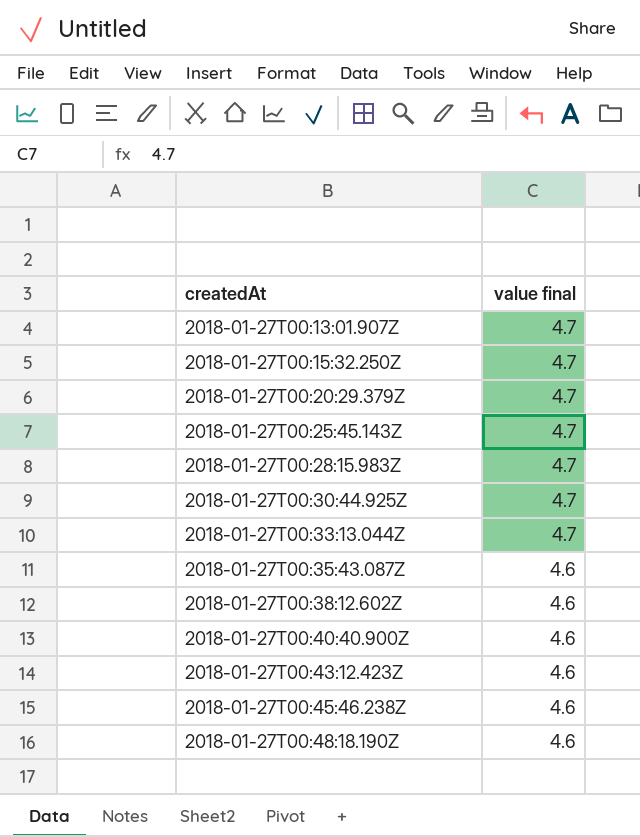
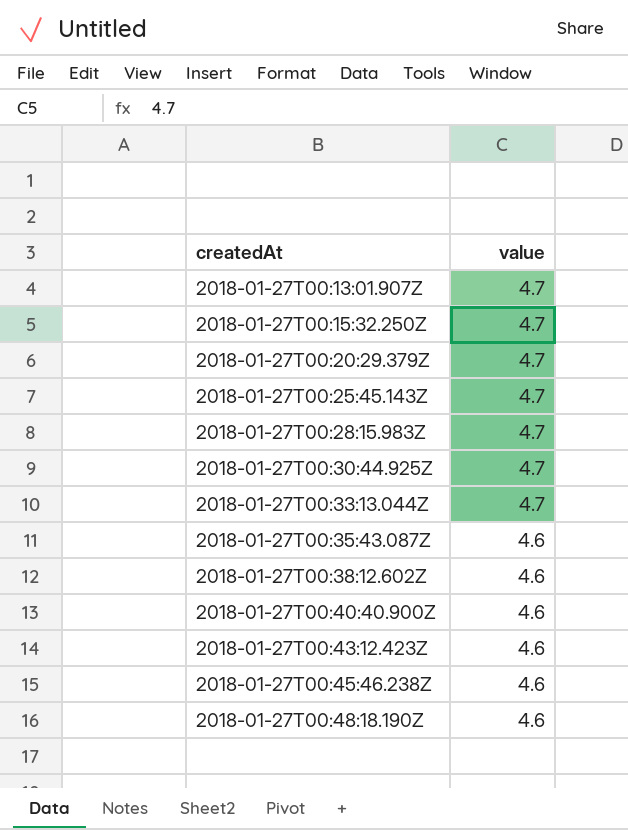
column name: value final -> value

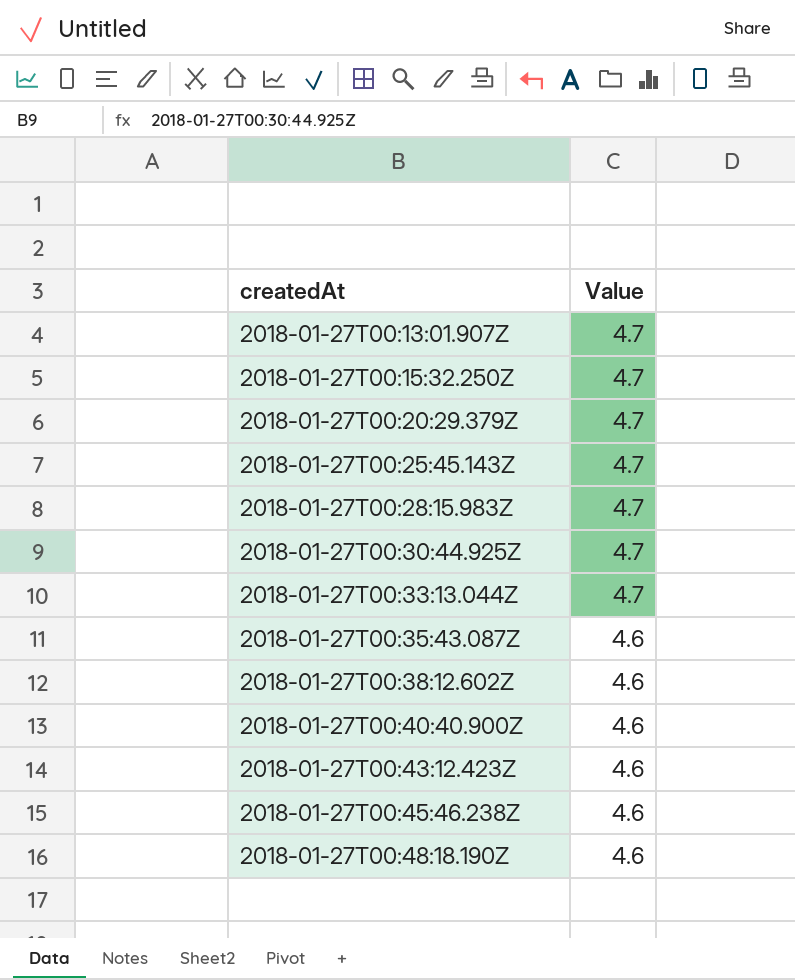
column name: value -> Value

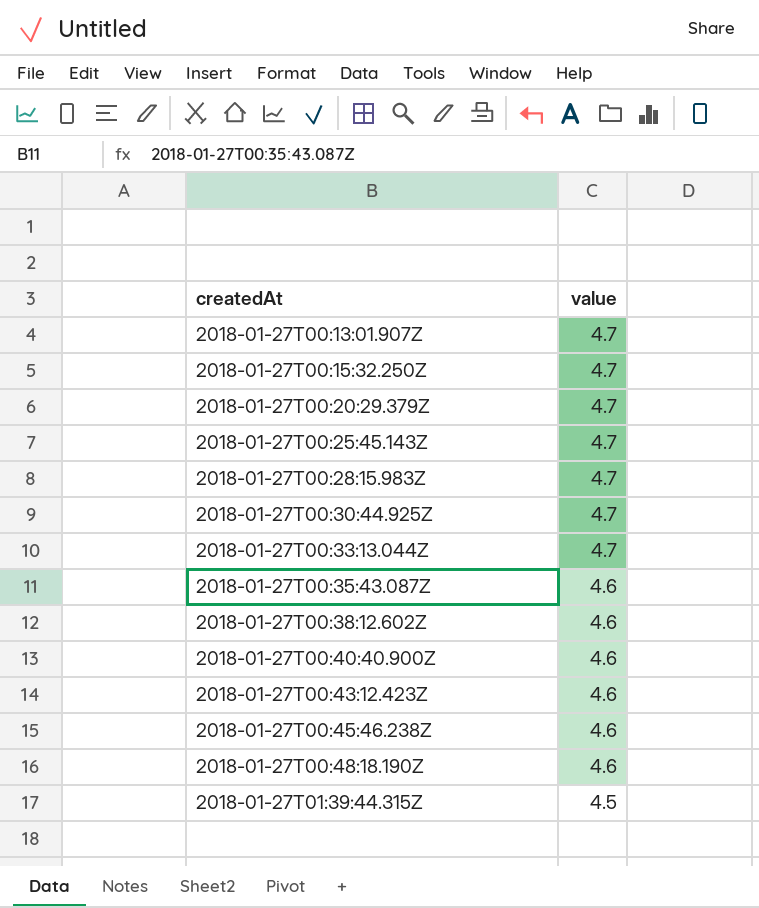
column name: Value -> value
row 2018-01-27T01:39:44.315Z: none -> 4.5

